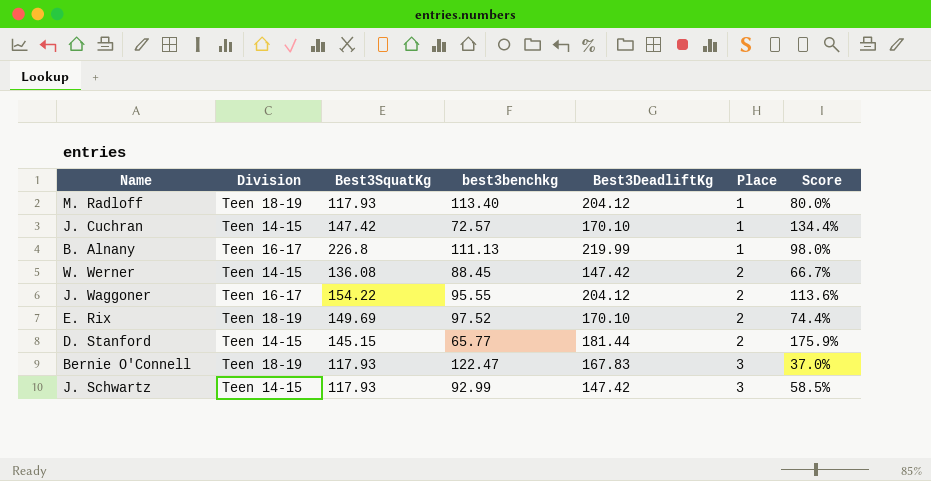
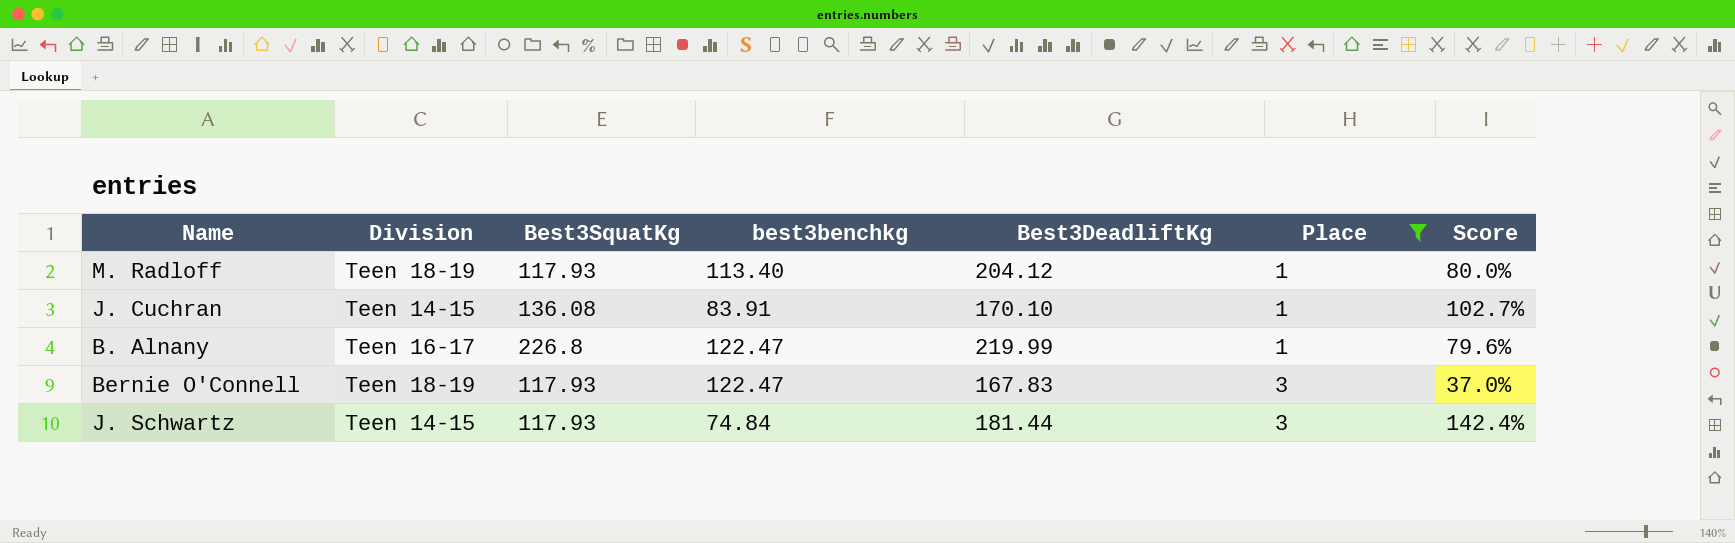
filter: none -> Place != 2
J. Cuchran | Best3SquatKg: 147.42 -> 136.08
J. Cuchran | best3benchkg: 72.57 -> 83.91
J. Cuchran | Score: 134.4% -> 102.7%
B. Alnany | best3benchkg: 111.13 -> 122.47
B. Alnany | Score: 98.0% -> 79.6%
J. Schwartz | best3benchkg: 92.99 -> 74.84
J. Schwartz | Best3DeadliftKg: 147.42 -> 181.44
J. Schwartz | Score: 58.5% -> 142.4%

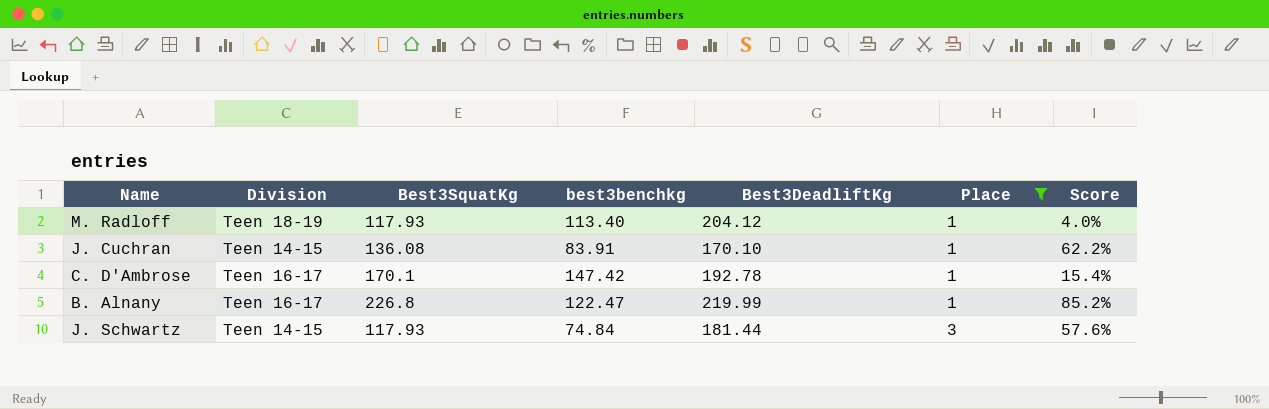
column Score | formula: ([Best3DeadliftKg] - [best3benchkg]) / [best3benchkg] -> ([Best3SquatKg] - [best3benchkg]) / [best3benchkg]
row Bernie O'Connell: Teen 18-19 | 117.93 | 122.47 | 167.83 | 3 | 37.0% -> none
row C. D'Ambrose: none -> Teen 16-17 | 170.1 | 147.42 | 192.78 | 1 | 15.4%

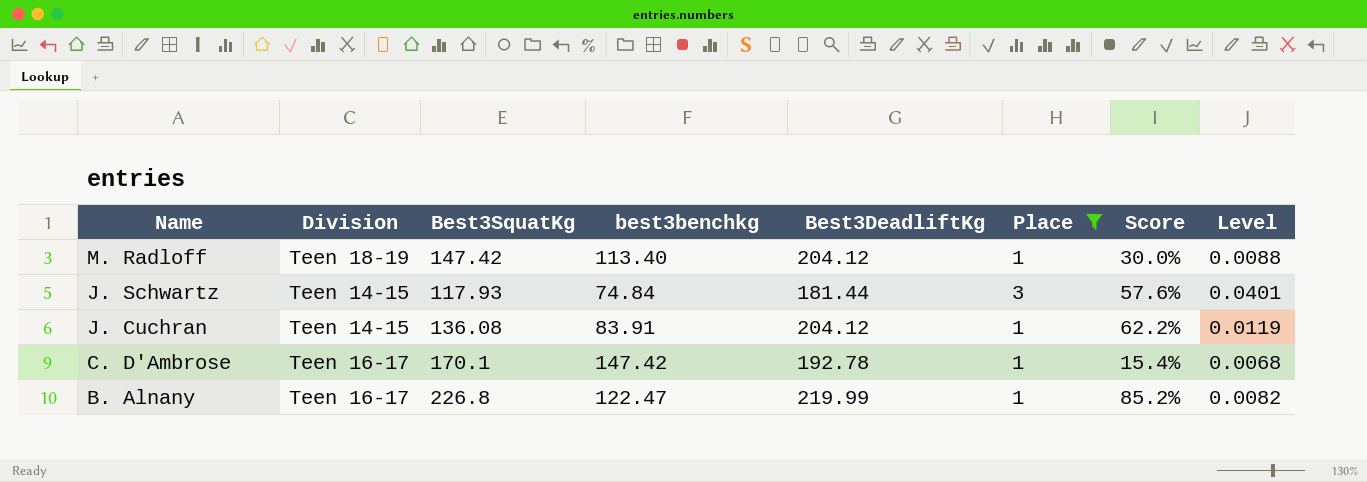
row order: Place ascending -> Name descending
column Level | formula: none -> [Place] / [best3benchkg]
M. Radloff | Best3SquatKg: 117.93 -> 147.42
M. Radloff | Score: 4.0% -> 30.0%
J. Cuchran | Best3DeadliftKg: 170.10 -> 204.12

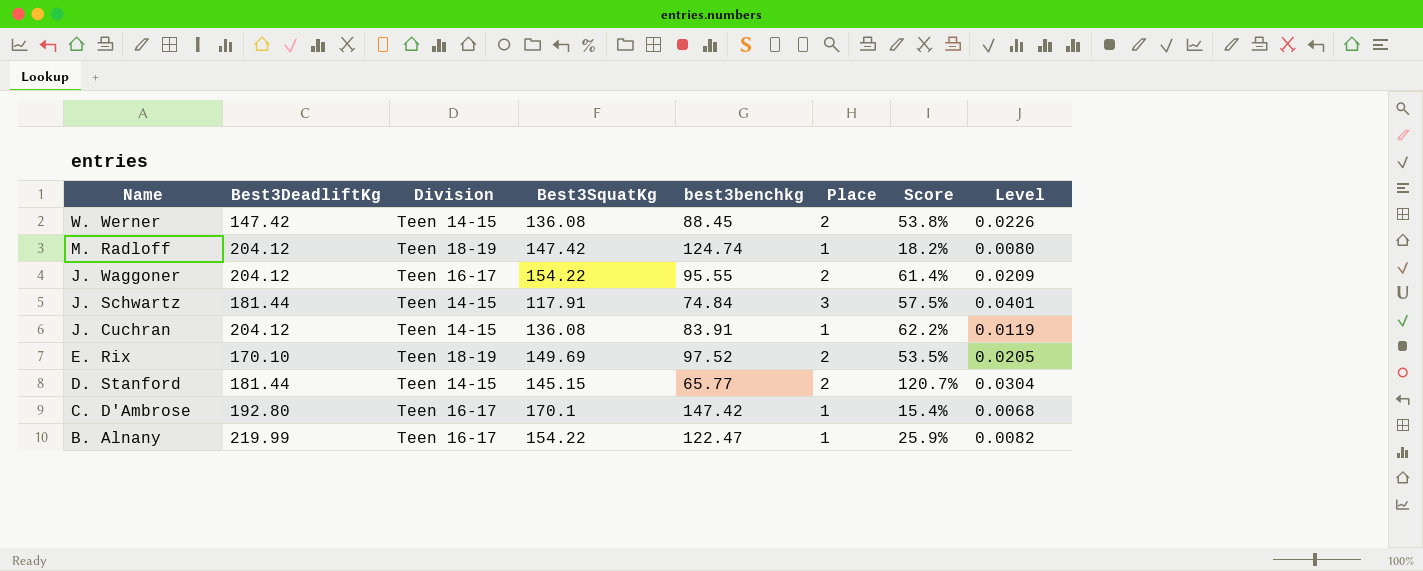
filter: Place != 2 -> none
column Best3DeadliftKg | position: 5 -> 2
M. Radloff | best3benchkg: 113.40 -> 124.74
M. Radloff | Score: 30.0% -> 18.2%
M. Radloff | Level: 0.0088 -> 0.0080
J. Schwartz | Best3SquatKg: 117.93 -> 117.91
J. Schwartz | Score: 57.6% -> 57.5%
C. D'Ambrose | Best3DeadliftKg: 192.78 -> 192.80
B. Alnany | Best3SquatKg: 226.8 -> 154.22
B. Alnany | Score: 85.2% -> 25.9%

